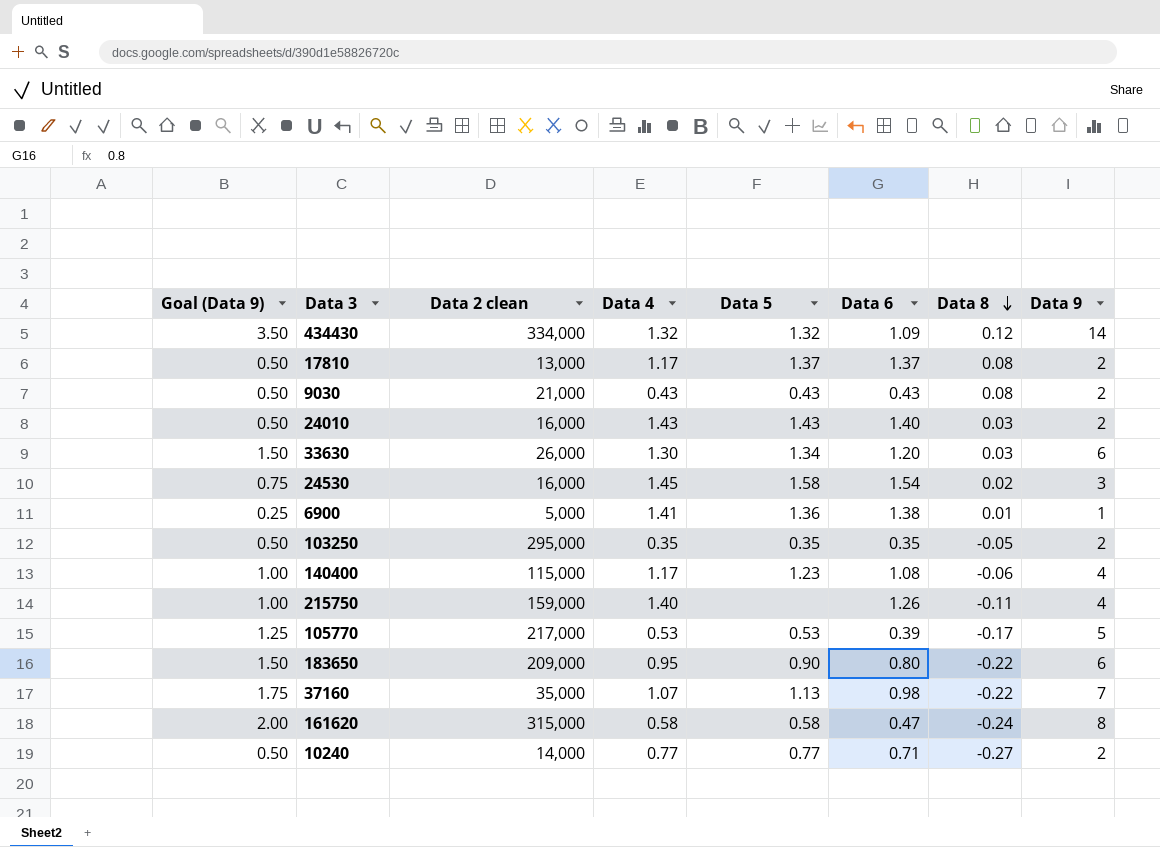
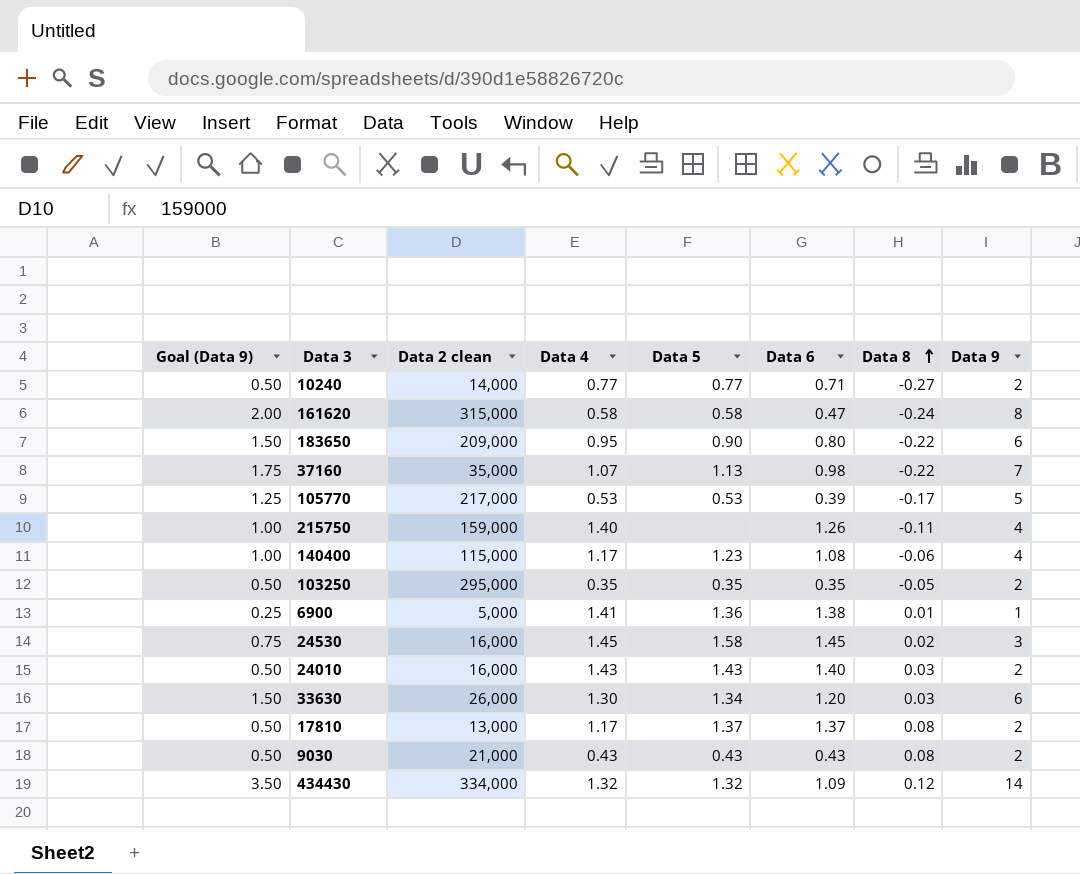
row order: Data 8 descending -> Data 8 ascending
24530 | Data 6: 1.54 -> 1.45

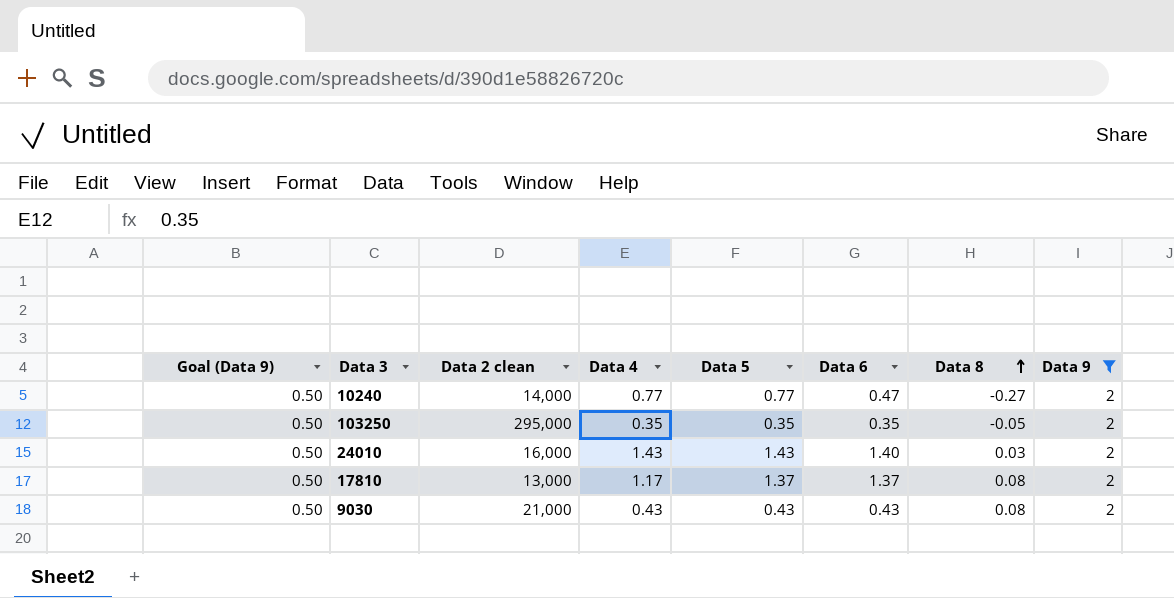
filter: none -> Data 9 = 2
10240 | Data 6: 0.71 -> 0.47

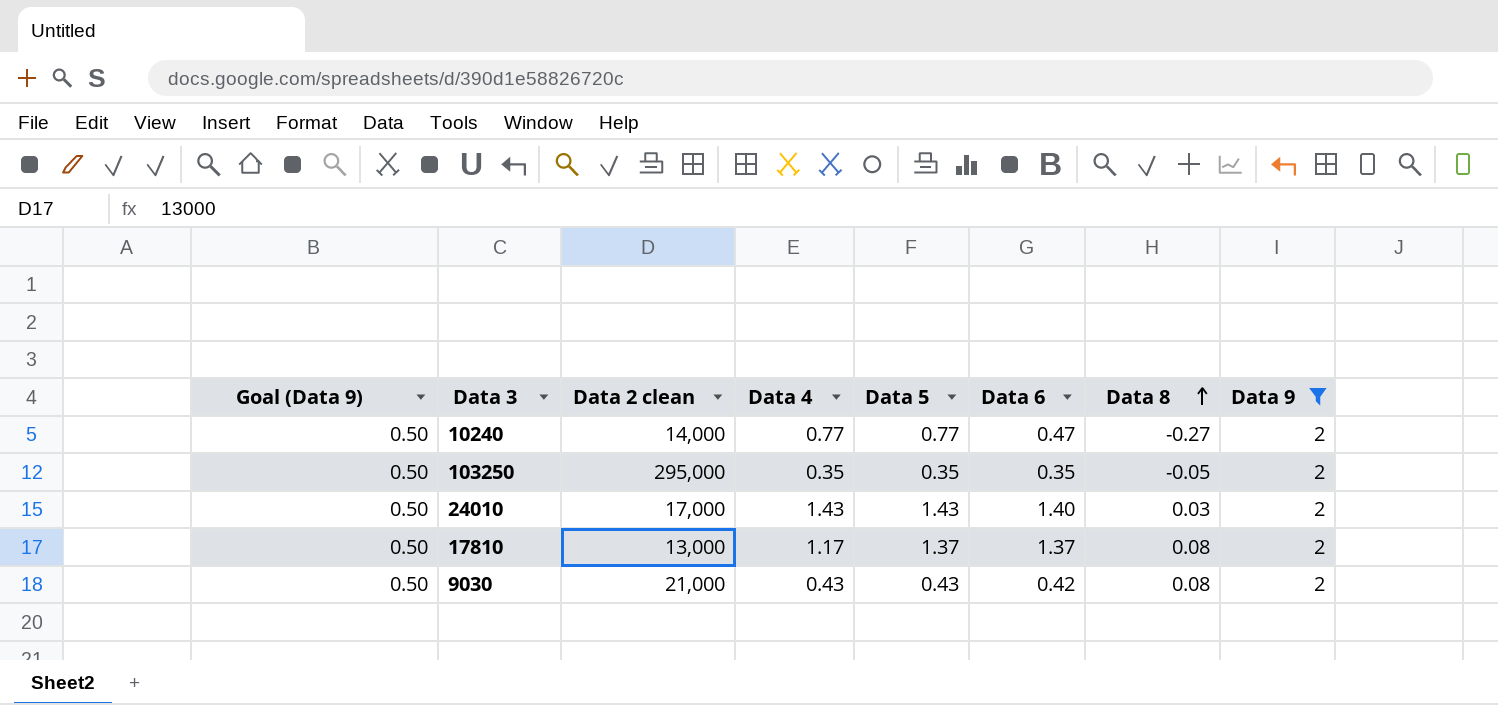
24010 | Data 2 clean: 16,000 -> 17,000
9030 | Data 6: 0.43 -> 0.42

